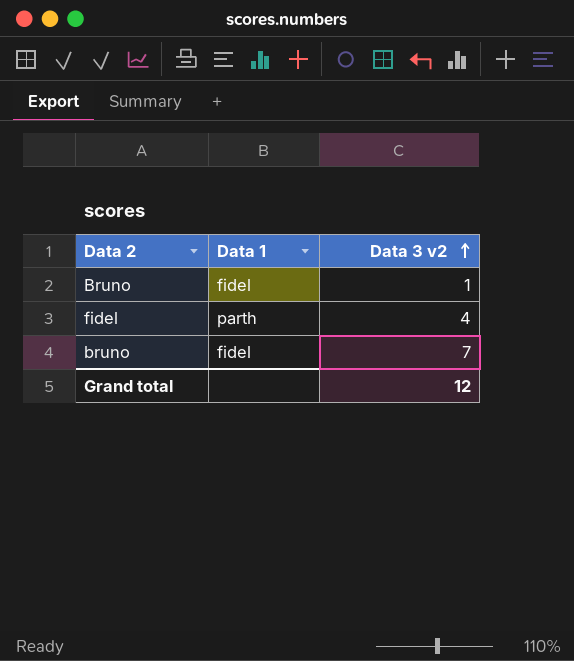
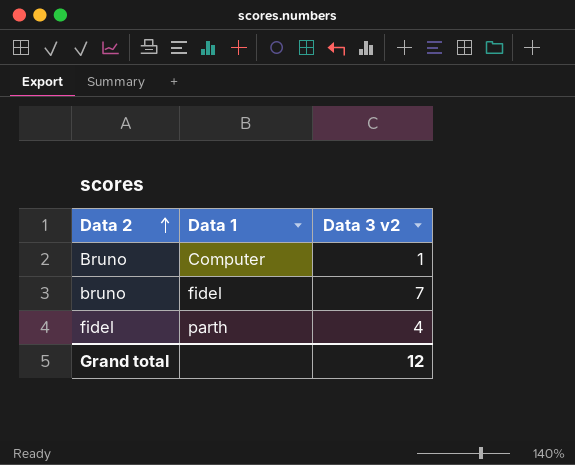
row order: Data 3 v2 ascending -> Data 2 ascending
Bruno | Data 1: fidel -> Computer

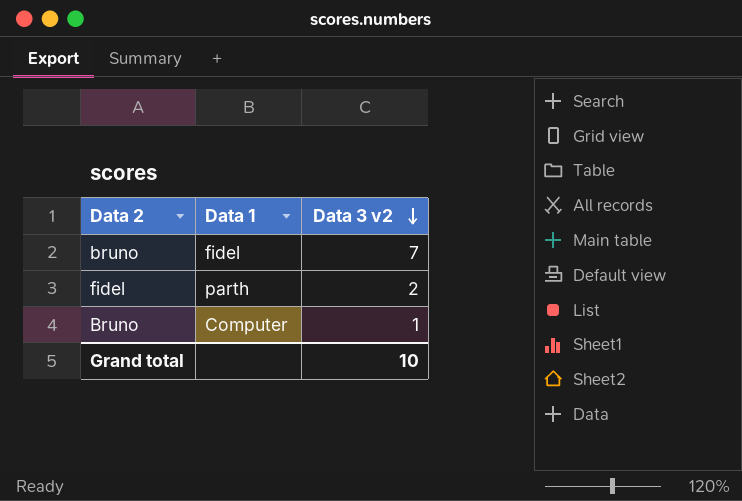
row order: Data 2 ascending -> Data 3 v2 descending
fidel | Data 3 v2: 4 -> 2
Grand total | Data 3 v2: 12 -> 10

